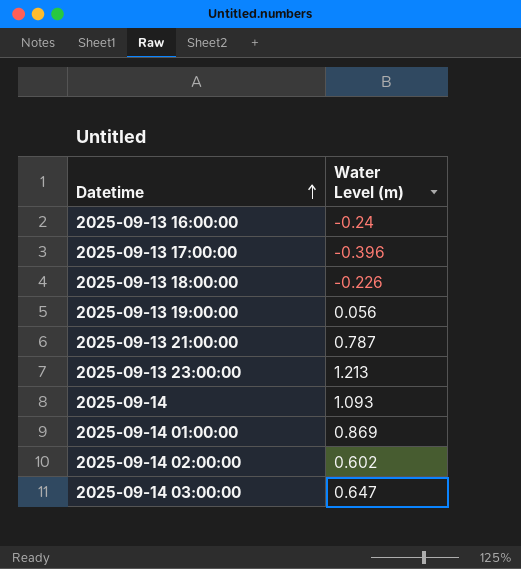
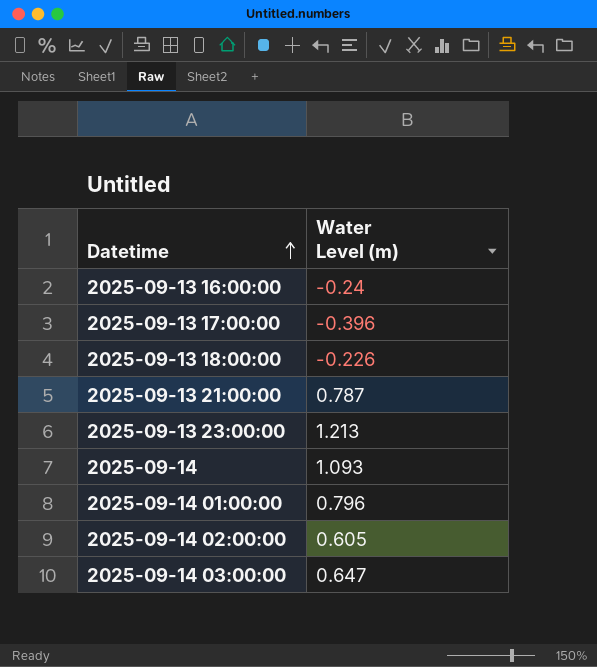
row 2025-09-13 19:00:00: 0.056 -> none
2025-09-14 01:00:00 | Water Level (m): 0.869 -> 0.796
2025-09-14 02:00:00 | Water Level (m): 0.602 -> 0.605

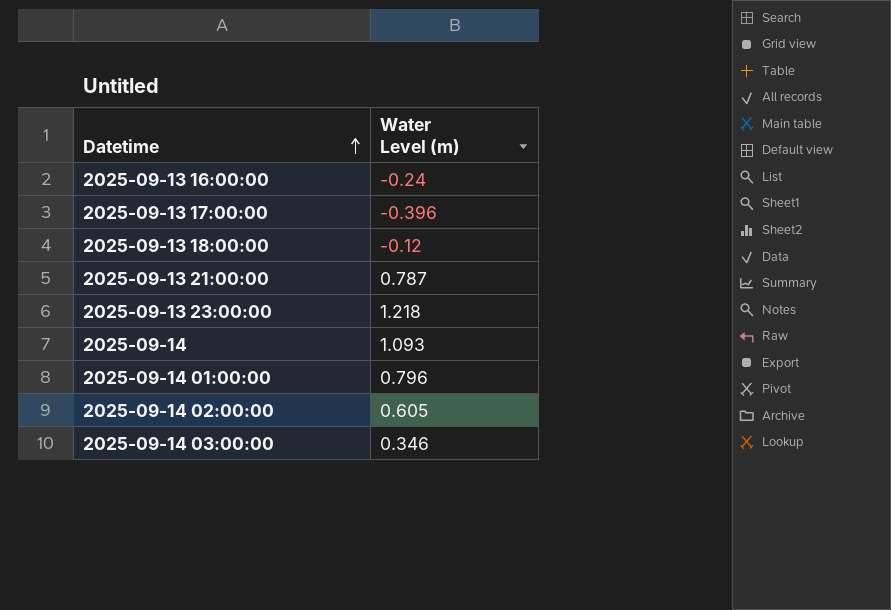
2025-09-13 18:00:00 | Water Level (m): -0.226 -> -0.12
2025-09-13 23:00:00 | Water Level (m): 1.213 -> 1.218
2025-09-14 03:00:00 | Water Level (m): 0.647 -> 0.346

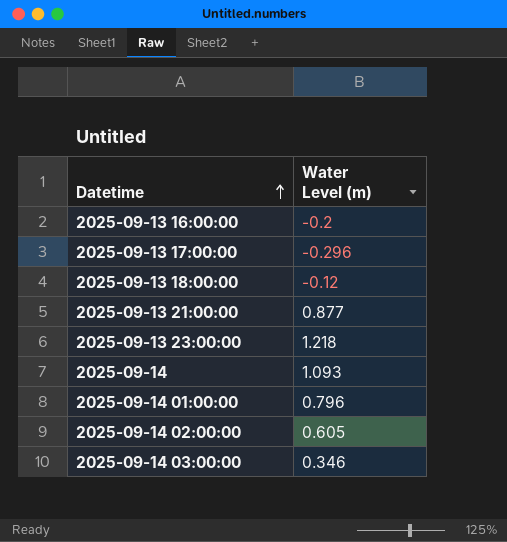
2025-09-13 16:00:00 | Water Level (m): -0.24 -> -0.2
2025-09-13 17:00:00 | Water Level (m): -0.396 -> -0.296
2025-09-13 21:00:00 | Water Level (m): 0.787 -> 0.877

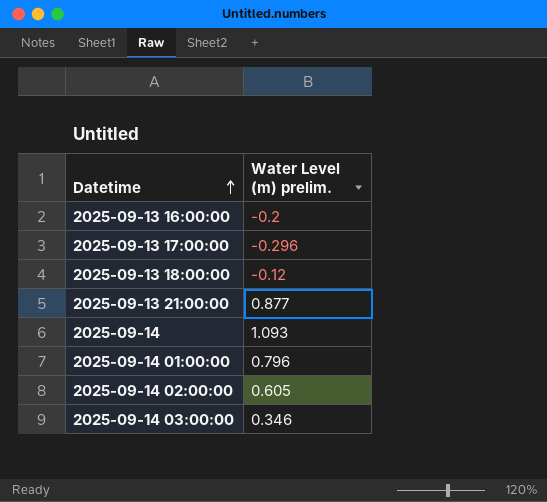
column name: Water Level (m) -> Water Level (m) prelim.
row 2025-09-13 23:00:00: 1.218 -> none

